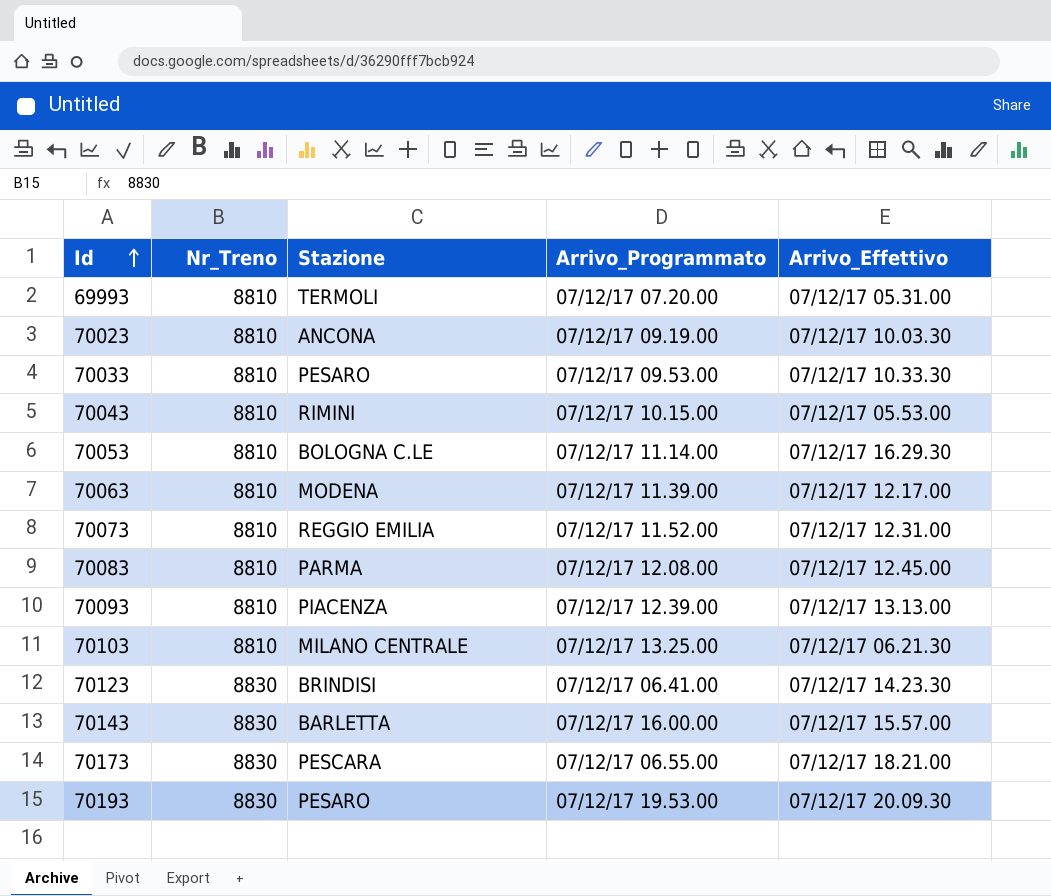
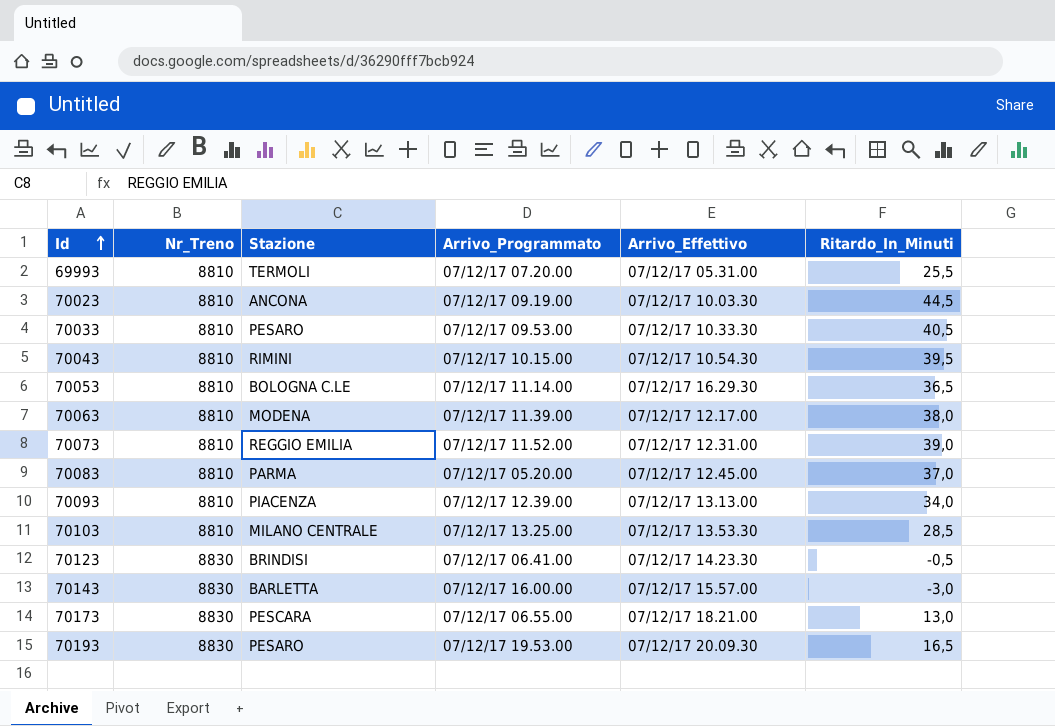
column Ritardo_In_Minuti | position: none -> 6
70043 | Arrivo_Effettivo: 07/12/17 05.53.00 -> 07/12/17 10.54.30
70083 | Arrivo_Programmato: 07/12/17 12.08.00 -> 07/12/17 05.20.00
70103 | Arrivo_Effettivo: 07/12/17 06.21.30 -> 07/12/17 13.53.30

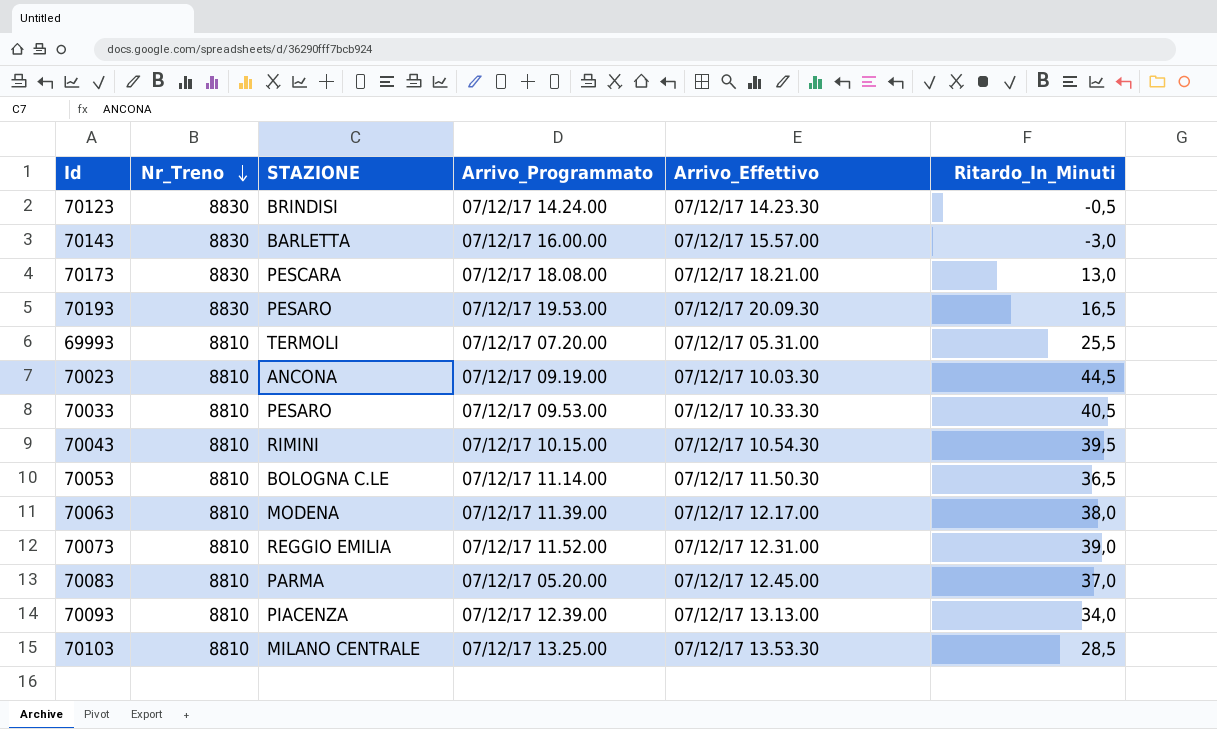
row order: Id ascending -> Nr_Treno descending
column name: Stazione -> STAZIONE
70123 | Arrivo_Programmato: 07/12/17 06.41.00 -> 07/12/17 14.24.00
70173 | Arrivo_Programmato: 07/12/17 06.55.00 -> 07/12/17 18.08.00
70053 | Arrivo_Effettivo: 07/12/17 16.29.30 -> 07/12/17 11.50.30

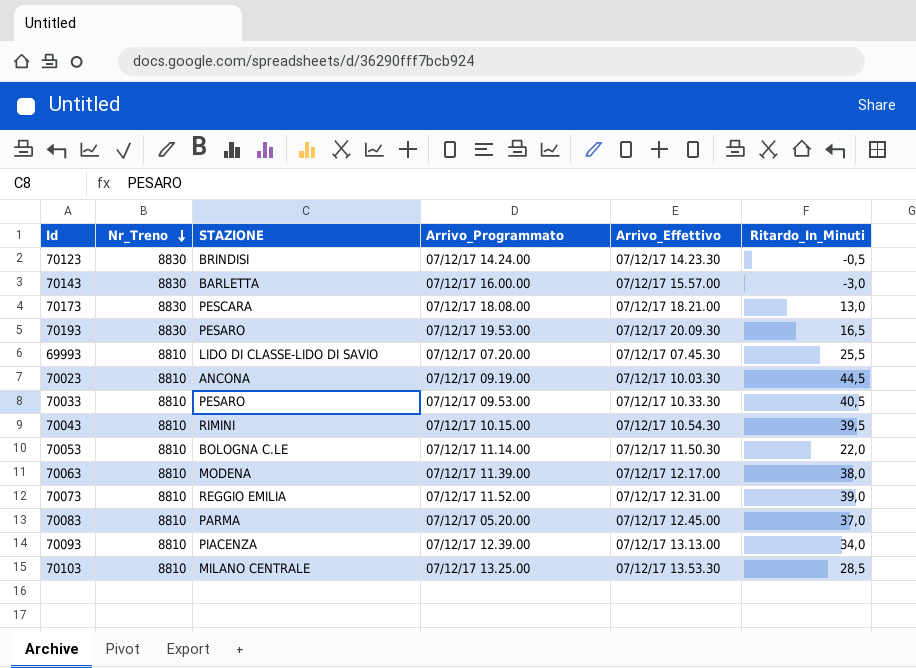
69993 | STAZIONE: TERMOLI -> LIDO DI CLASSE-LIDO DI SAVIO
69993 | Arrivo_Effettivo: 07/12/17 05.31.00 -> 07/12/17 07.45.30
70053 | Ritardo_In_Minuti: 36,5 -> 22,0

